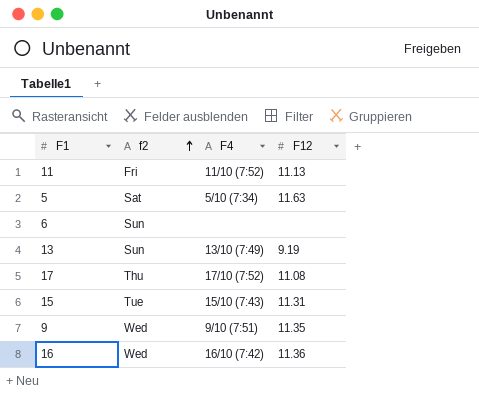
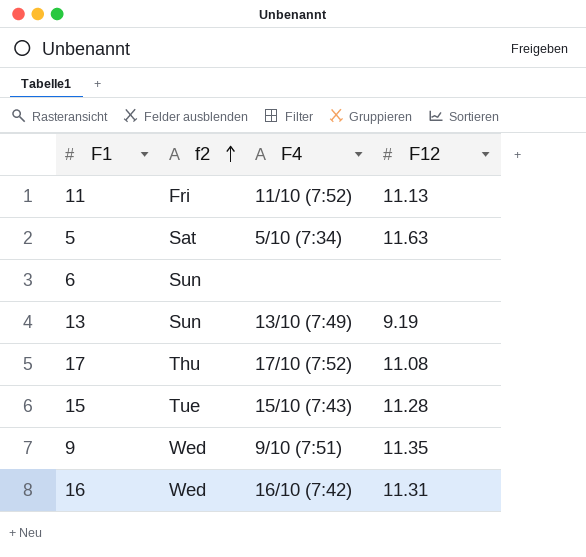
15 | F12: 11.31 -> 11.28
16 | F12: 11.36 -> 11.31

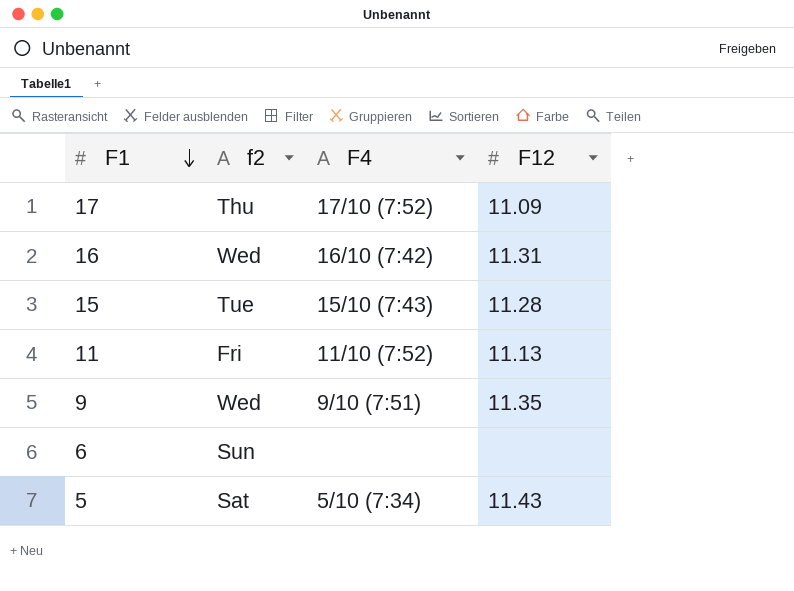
row order: f2 ascending -> F1 descending
row 13: Sun | 13/10 (7:49) | 9.19 -> none
17 | F12: 11.08 -> 11.09
5 | F12: 11.63 -> 11.43

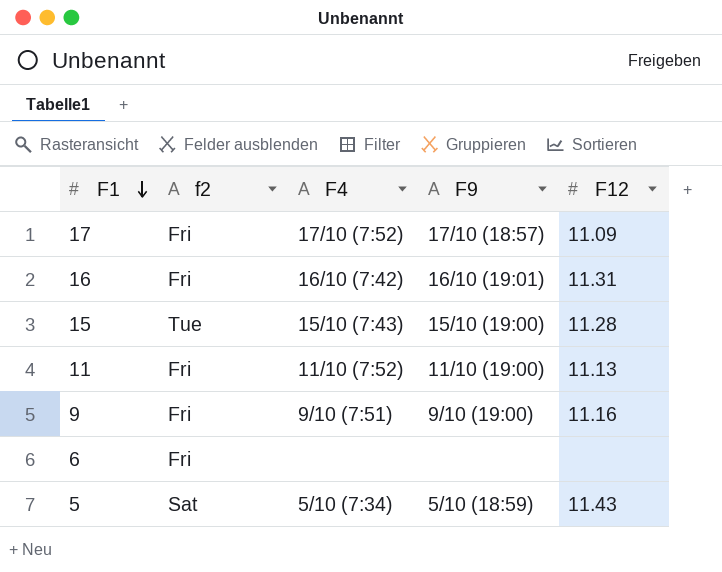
column F9 | position: none -> 4
17 | f2: Thu -> Fri
16 | f2: Wed -> Fri
9 | f2: Wed -> Fri
9 | F12: 11.35 -> 11.16
6 | f2: Sun -> Fri

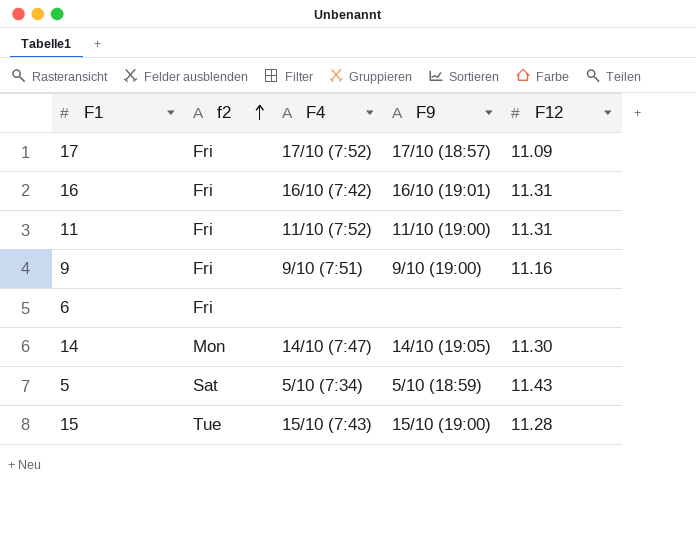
row order: F1 descending -> f2 ascending
11 | F12: 11.13 -> 11.31
row 14: none -> Mon | 14/10 (7:47) | 14/10 (19:05) | 11.30

